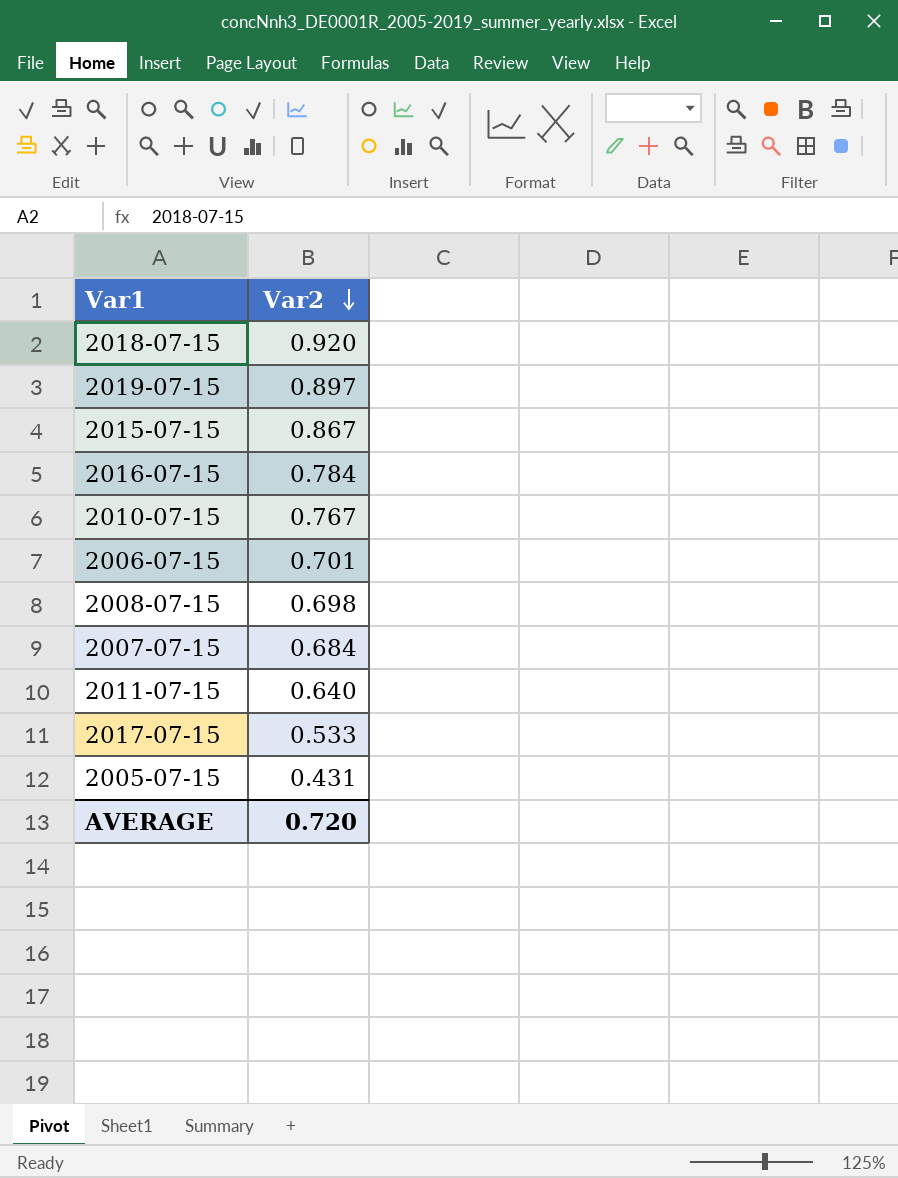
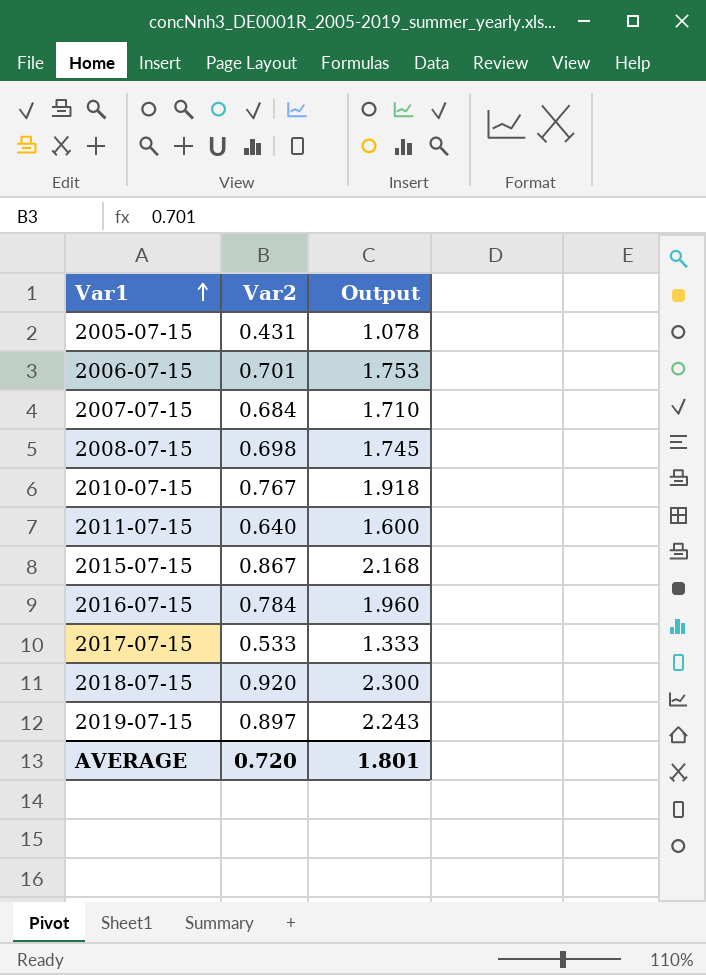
row order: Var2 descending -> Var1 ascending
column Output | formula: none -> [Var2] * 2.5

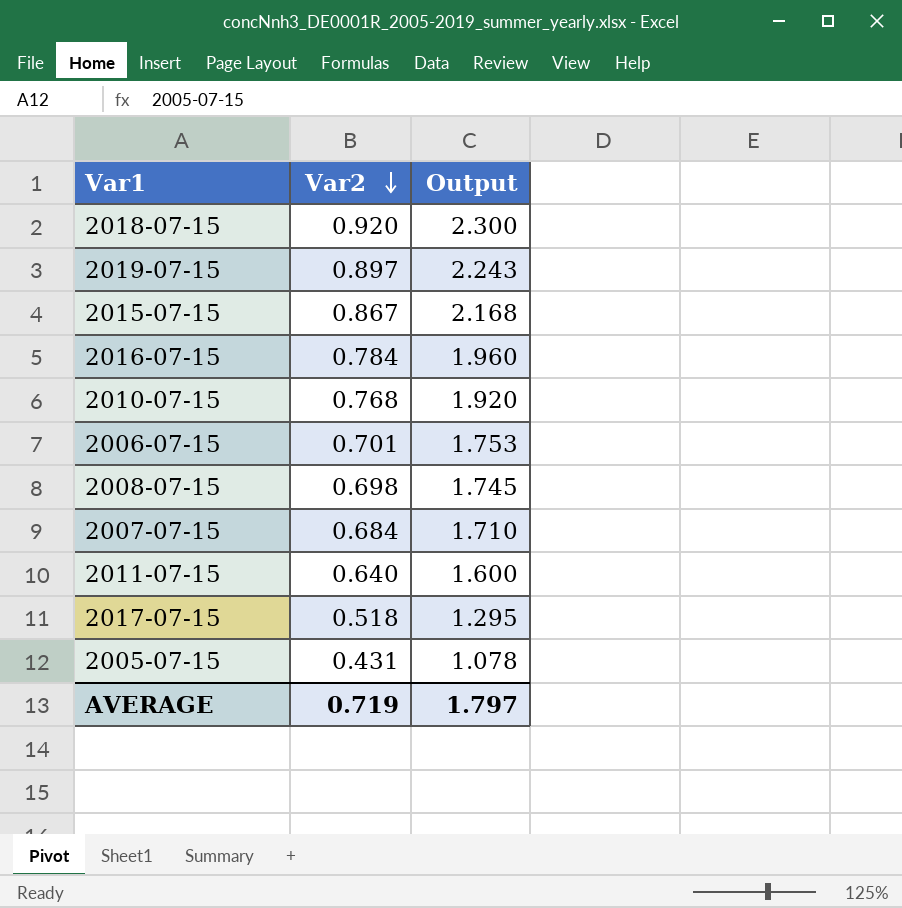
row order: Var1 ascending -> Var2 descending
2010-07-15 | Var2: 0.767 -> 0.768
2010-07-15 | Output: 1.918 -> 1.920
2017-07-15 | Var2: 0.533 -> 0.518
2017-07-15 | Output: 1.333 -> 1.295
AVERAGE | Var2: 0.720 -> 0.719
AVERAGE | Output: 1.801 -> 1.797

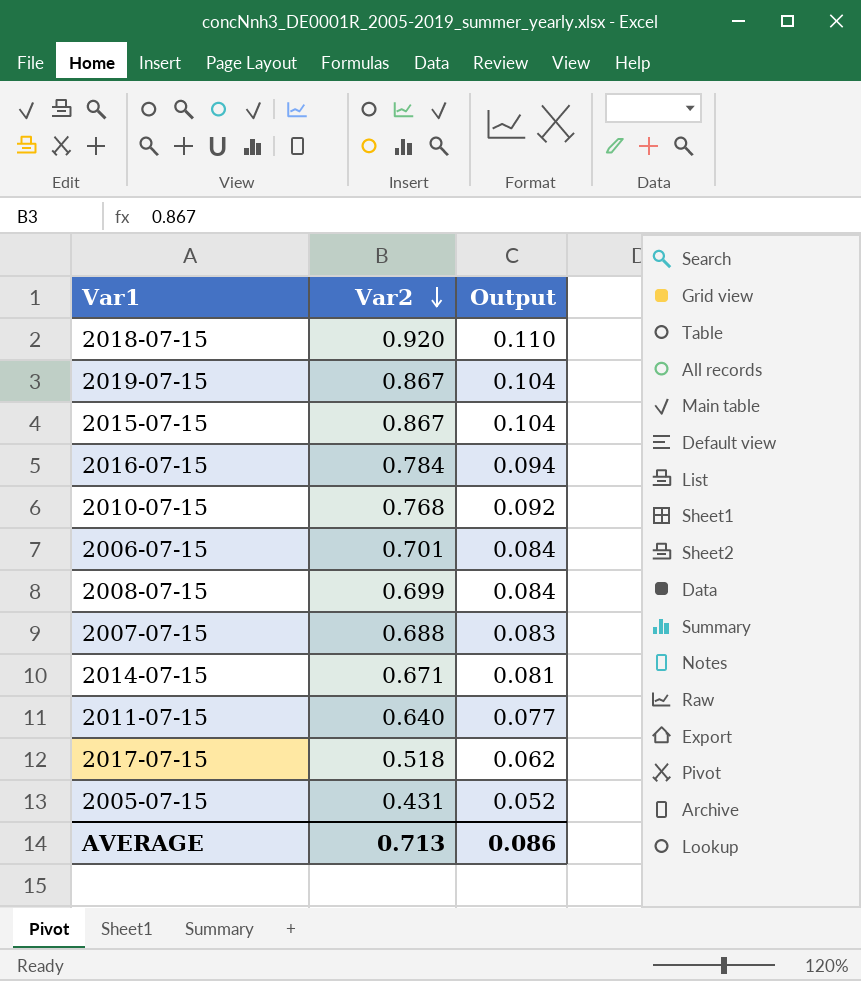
column Output | formula: [Var2] * 2.5 -> [Var2] * 0.12
2019-07-15 | Var2: 0.897 -> 0.867
2008-07-15 | Var2: 0.698 -> 0.699
2007-07-15 | Var2: 0.684 -> 0.688
row 2014-07-15: none -> 0.671 | 0.081
AVERAGE | Var2: 0.719 -> 0.713
AVERAGE | Output: 1.797 -> 0.086

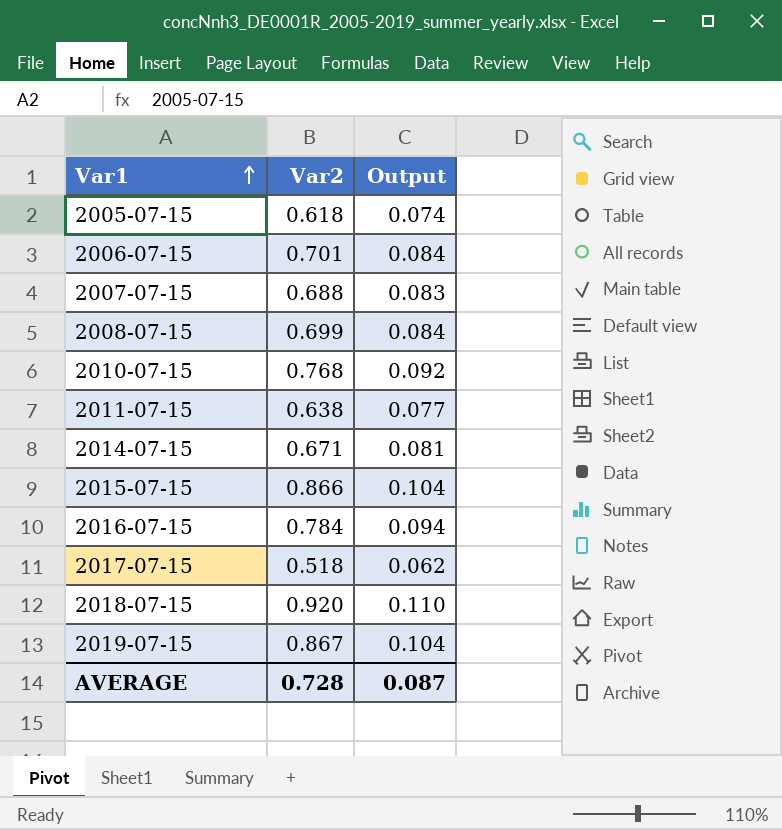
row order: Var2 descending -> Var1 ascending
2005-07-15 | Var2: 0.431 -> 0.618
2005-07-15 | Output: 0.052 -> 0.074
2011-07-15 | Var2: 0.640 -> 0.638
2015-07-15 | Var2: 0.867 -> 0.866
AVERAGE | Var2: 0.713 -> 0.728
AVERAGE | Output: 0.086 -> 0.087

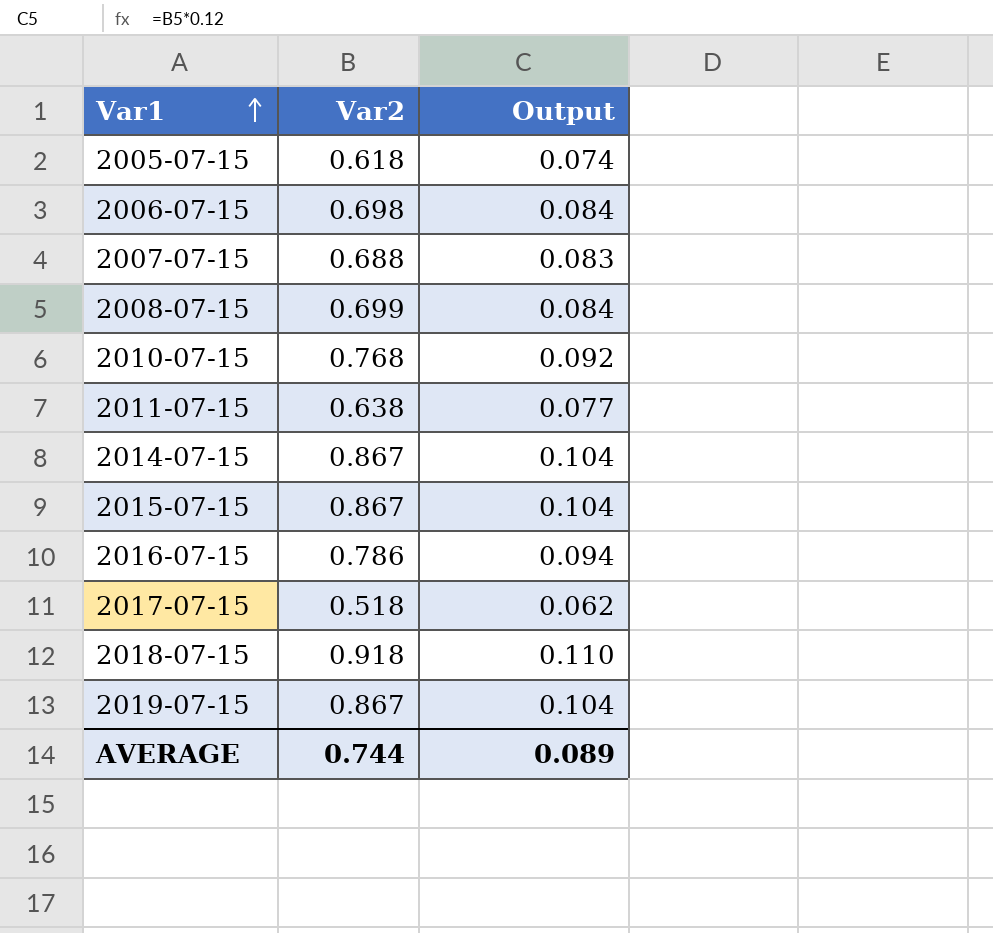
2006-07-15 | Var2: 0.701 -> 0.698
2014-07-15 | Var2: 0.671 -> 0.867
2014-07-15 | Output: 0.081 -> 0.104
2015-07-15 | Var2: 0.866 -> 0.867
2016-07-15 | Var2: 0.784 -> 0.786
2018-07-15 | Var2: 0.920 -> 0.918
AVERAGE | Var2: 0.728 -> 0.744
AVERAGE | Output: 0.087 -> 0.089

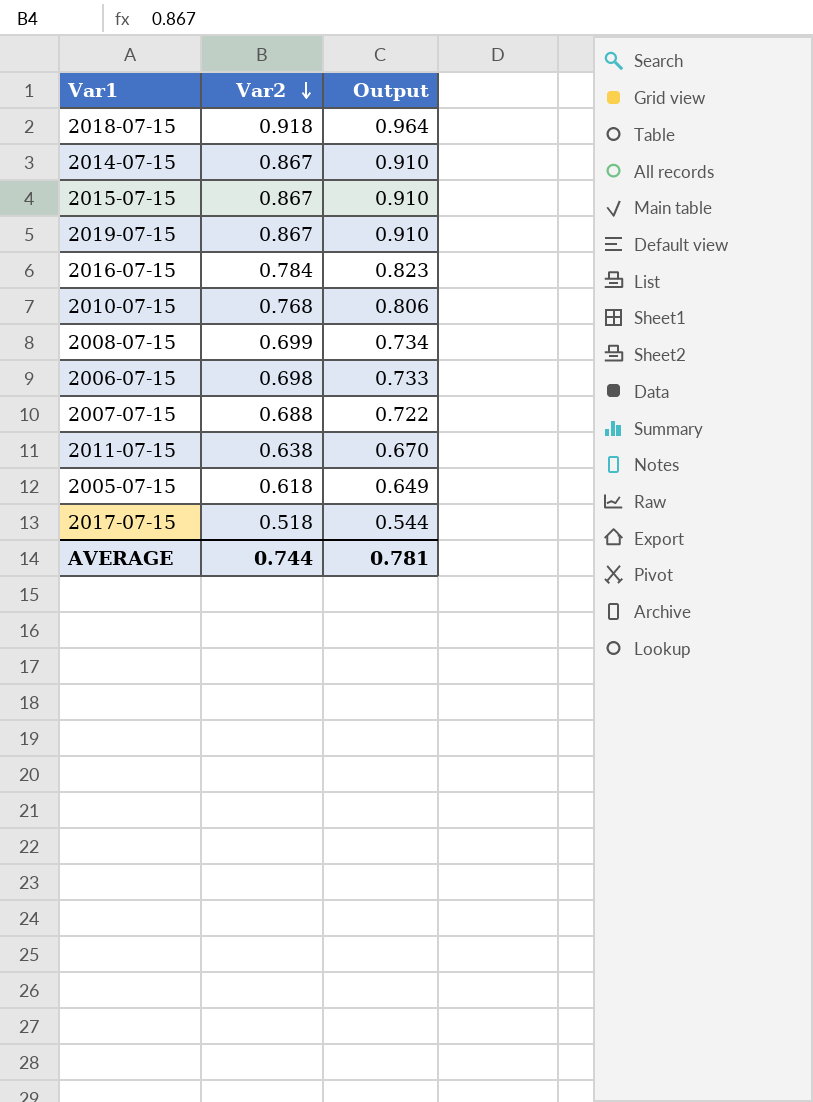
row order: Var1 ascending -> Var2 descending
column Output | formula: [Var2] * 0.12 -> [Var2] * 1.05
2016-07-15 | Var2: 0.786 -> 0.784
AVERAGE | Output: 0.089 -> 0.781

